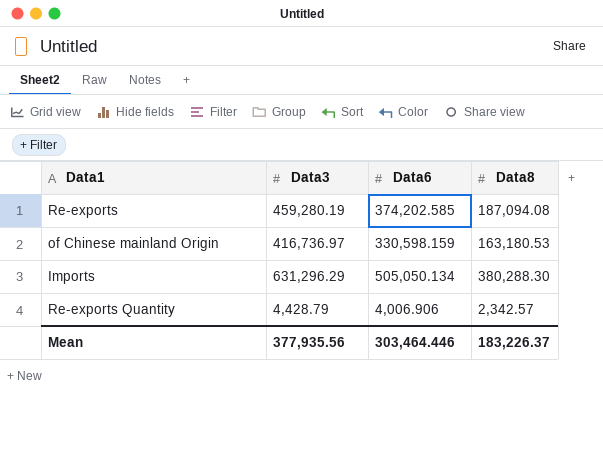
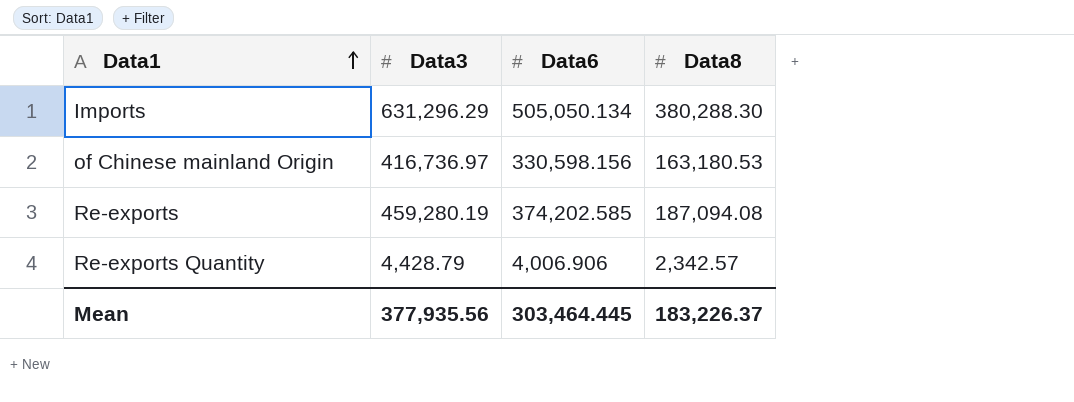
row order: none -> Data1 ascending
of Chinese mainland Origin | Data6: 330,598.159 -> 330,598.156
Mean | Data6: 303,464.446 -> 303,464.445

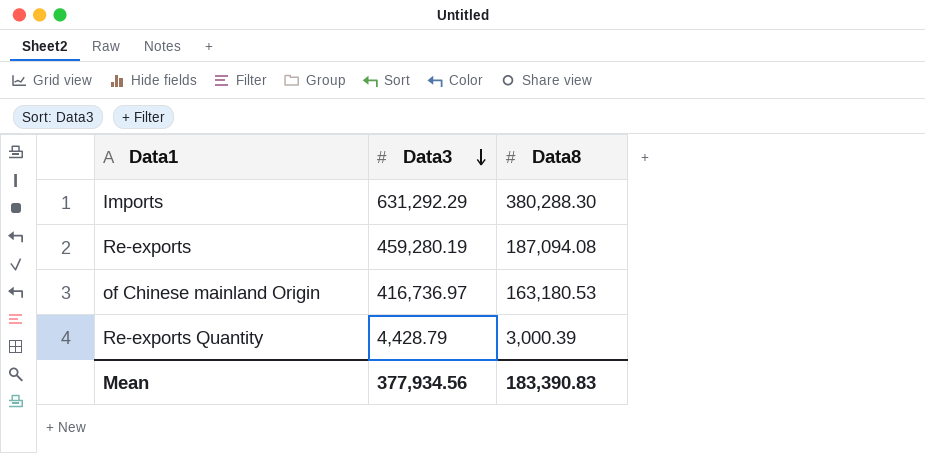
row order: Data1 ascending -> Data3 descending
column Data6 | position: 3 -> none
Imports | Data3: 631,296.29 -> 631,292.29
Re-exports Quantity | Data8: 2,342.57 -> 3,000.39
Mean | Data3: 377,935.56 -> 377,934.56
Mean | Data8: 183,226.37 -> 183,390.83

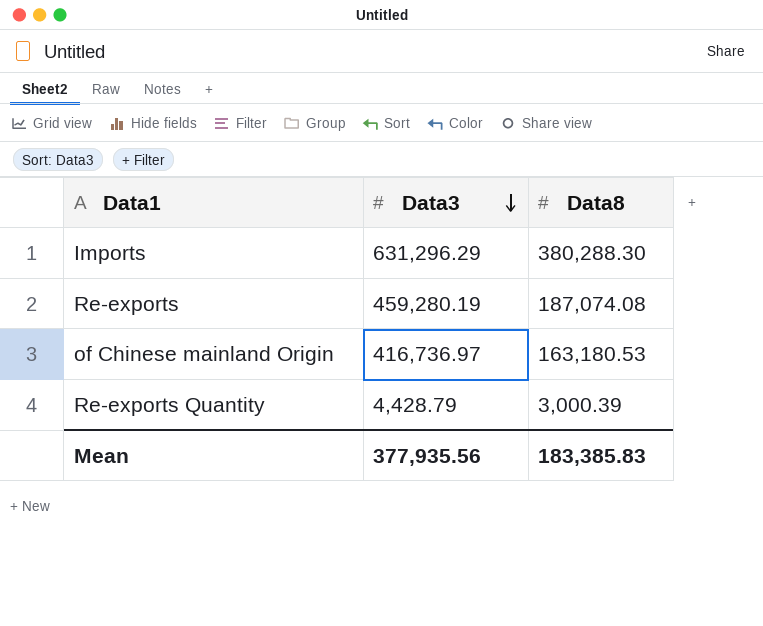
Imports | Data3: 631,292.29 -> 631,296.29
Re-exports | Data8: 187,094.08 -> 187,074.08
Mean | Data3: 377,934.56 -> 377,935.56
Mean | Data8: 183,390.83 -> 183,385.83

